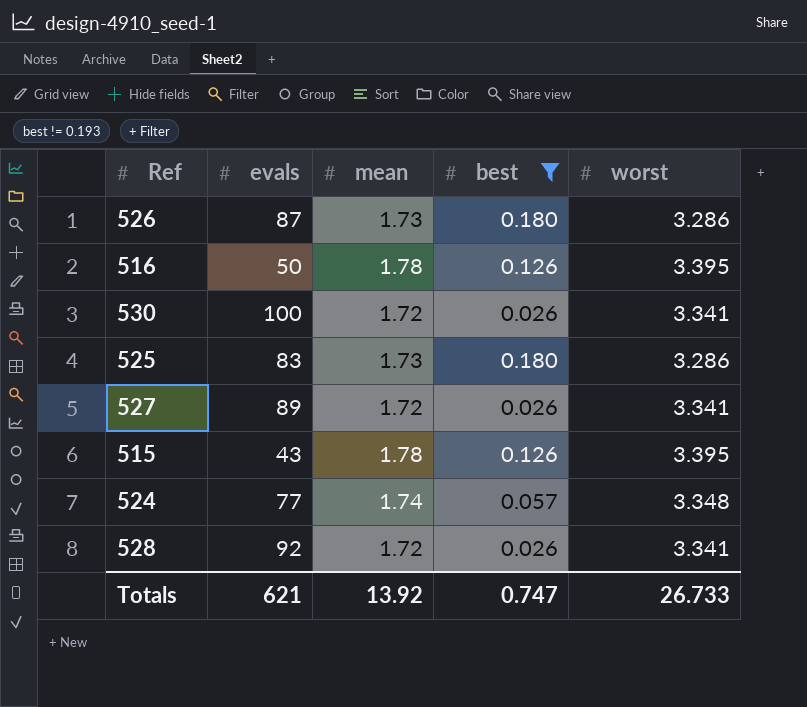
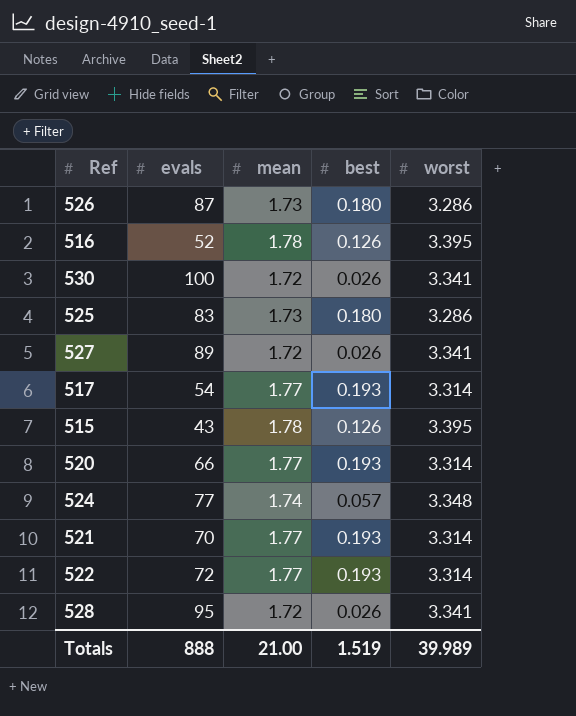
filter: best != 0.193 -> none
516 | evals: 50 -> 52
528 | evals: 92 -> 95
Totals | evals: 621 -> 888
Totals | mean: 13.92 -> 21.00
Totals | best: 0.747 -> 1.519
Totals | worst: 26.733 -> 39.989

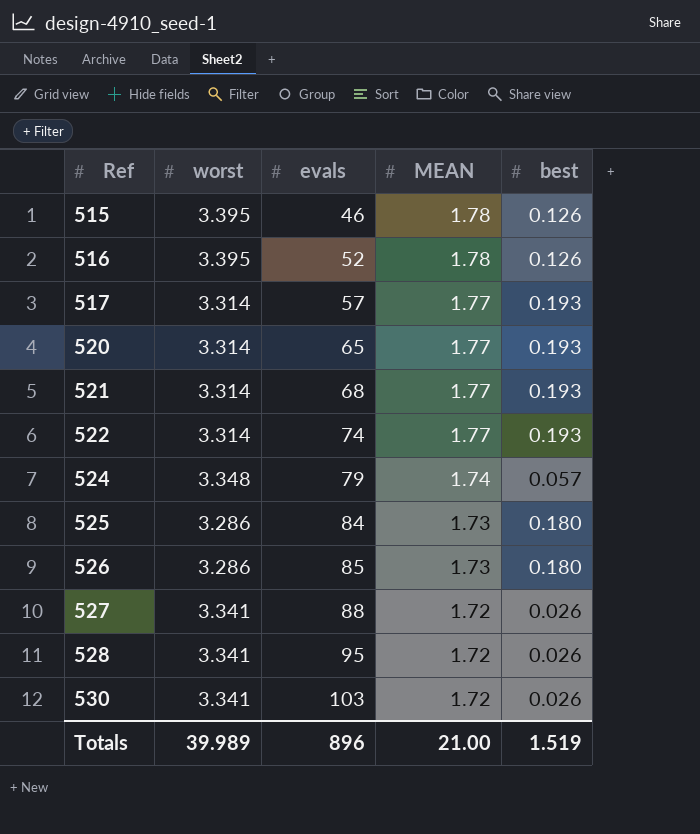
row order: none -> Ref ascending
column worst | position: 5 -> 2
column name: mean -> MEAN
515 | evals: 43 -> 46
517 | evals: 54 -> 57
520 | evals: 66 -> 65
521 | evals: 70 -> 68
522 | evals: 72 -> 74
524 | evals: 77 -> 79
525 | evals: 83 -> 84
526 | evals: 87 -> 85
527 | evals: 89 -> 88
530 | evals: 100 -> 103
Totals | evals: 888 -> 896

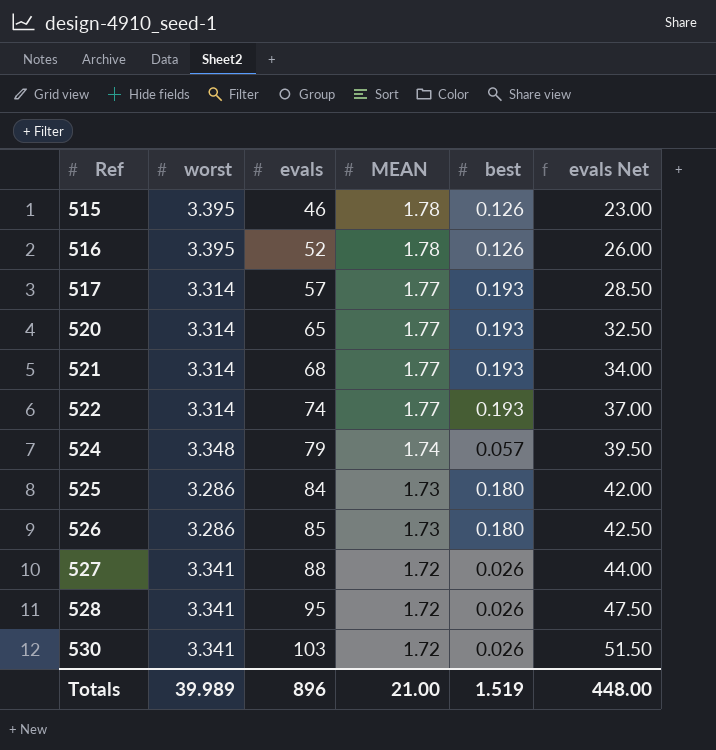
column evals Net | formula: none -> [evals] * 0.5

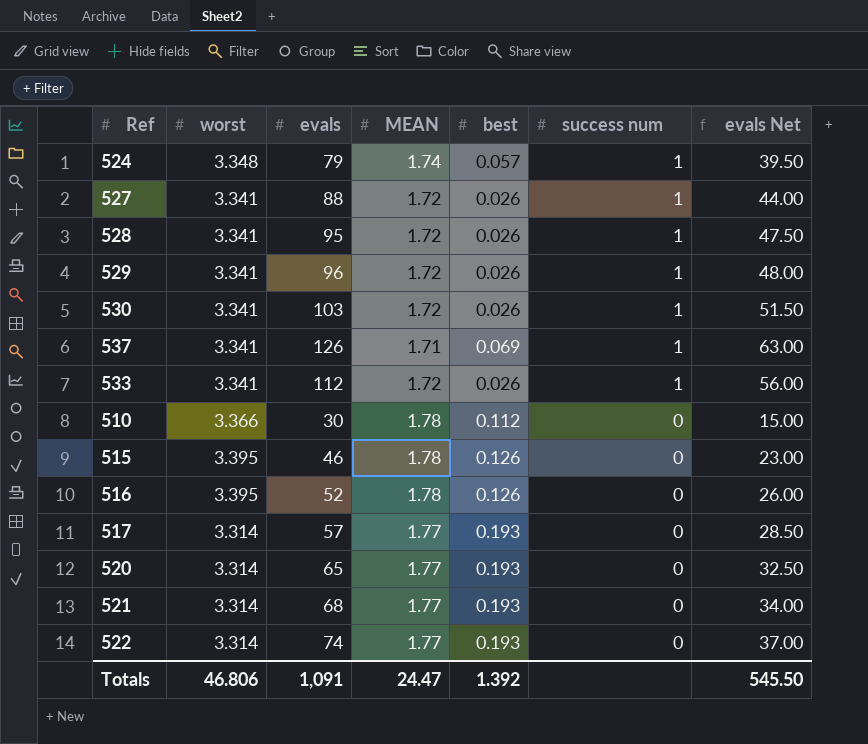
row order: Ref ascending -> success num descending
column success num | position: none -> 6
row 525: 3.286 | 84 | 1.73 | 0.180 | 42.00 -> none
row 526: 3.286 | 85 | 1.73 | 0.180 | 42.50 -> none
row 529: none -> 3.341 | 96 | 1.72 | 0.026 | 1 | 48.00
row 537: none -> 3.341 | 126 | 1.71 | 0.069 | 1 | 63.00
row 533: none -> 3.341 | 112 | 1.72 | 0.026 | 1 | 56.00
row 510: none -> 3.366 | 30 | 1.78 | 0.112 | 0 | 15.00
Totals | worst: 39.989 -> 46.806
Totals | evals: 896 -> 1,091
Totals | MEAN: 21.00 -> 24.47
Totals | best: 1.519 -> 1.392
Totals | evals Net: 448.00 -> 545.50

